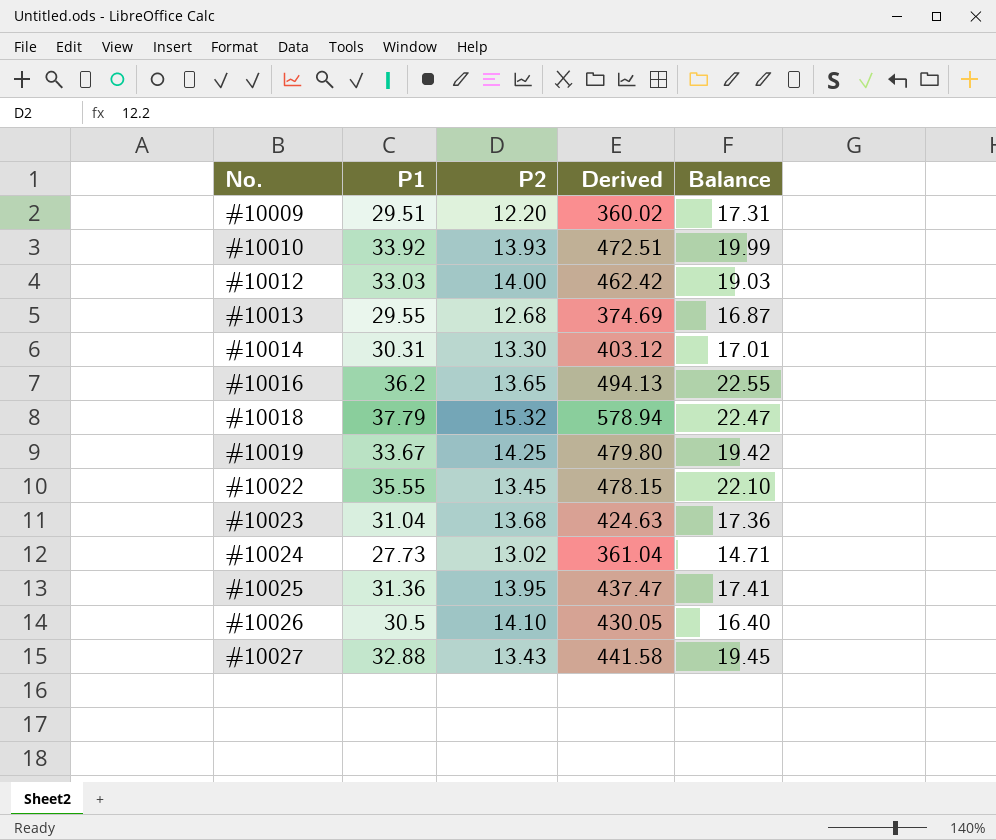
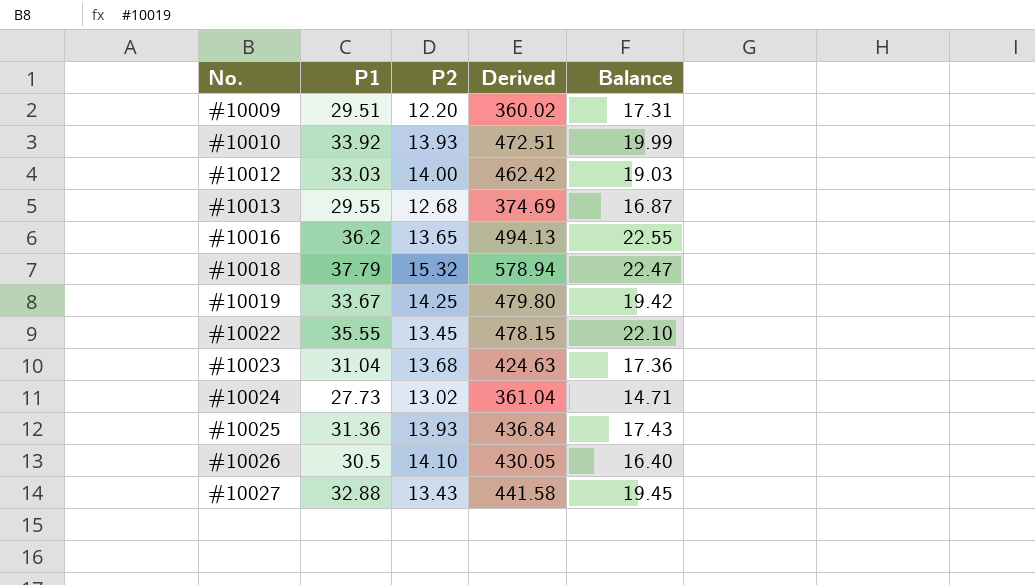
row #10014: 30.31 | 13.30 | 403.12 | 17.01 -> none
#10025 | P2: 13.95 -> 13.93
#10025 | Derived: 437.47 -> 436.84
#10025 | Balance: 17.41 -> 17.43

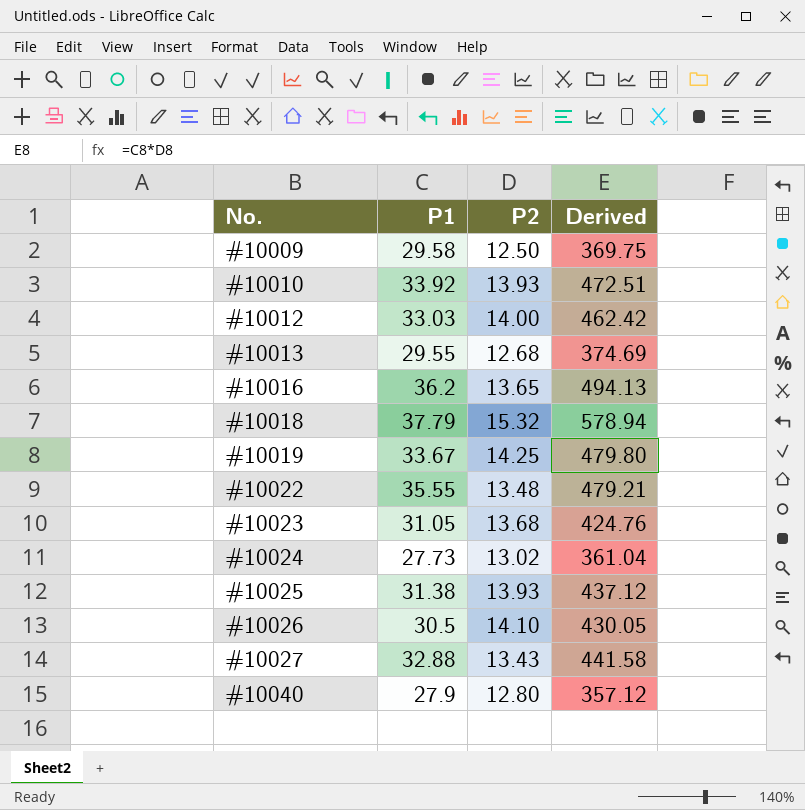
column Balance | formula: [P1] - [P2] -> none
#10009 | P1: 29.51 -> 29.58
#10009 | P2: 12.20 -> 12.50
#10009 | Derived: 360.02 -> 369.75
#10022 | P2: 13.45 -> 13.48
#10022 | Derived: 478.15 -> 479.21
#10023 | P1: 31.04 -> 31.05
#10023 | Derived: 424.63 -> 424.76
#10025 | P1: 31.36 -> 31.38
#10025 | Derived: 436.84 -> 437.12
row #10040: none -> 27.9 | 12.80 | 357.12

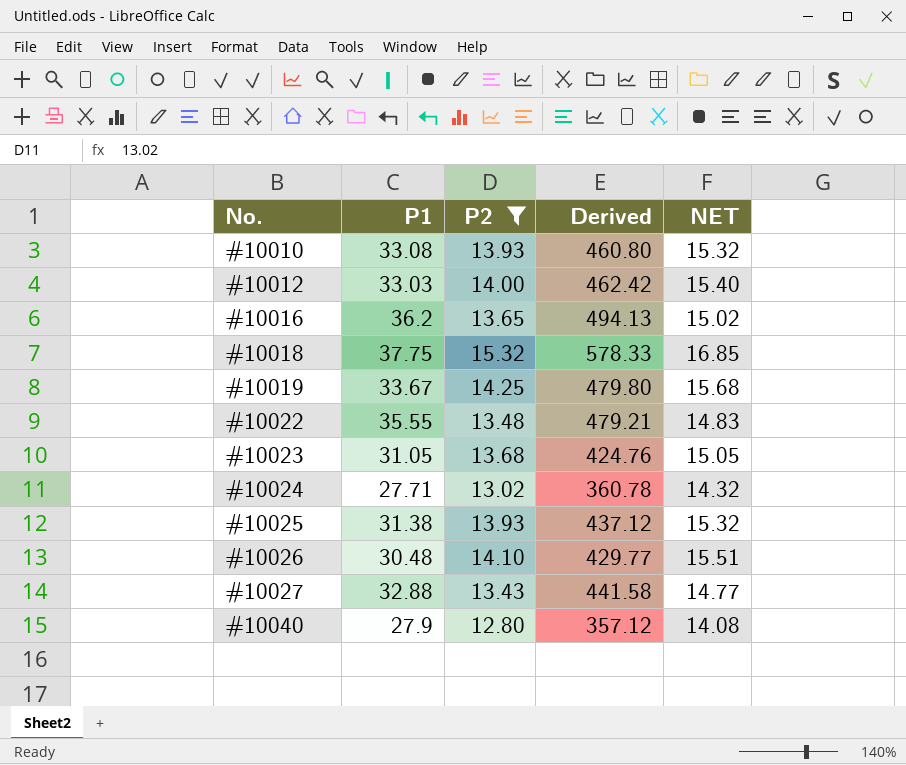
filter: none -> P2 >= 12.80
column NET | formula: none -> [P2] * 1.1
#10010 | P1: 33.92 -> 33.08
#10010 | Derived: 472.51 -> 460.80
#10018 | P1: 37.79 -> 37.75
#10018 | Derived: 578.94 -> 578.33
#10024 | P1: 27.73 -> 27.71
#10024 | Derived: 361.04 -> 360.78
#10026 | P1: 30.5 -> 30.48
#10026 | Derived: 430.05 -> 429.77

